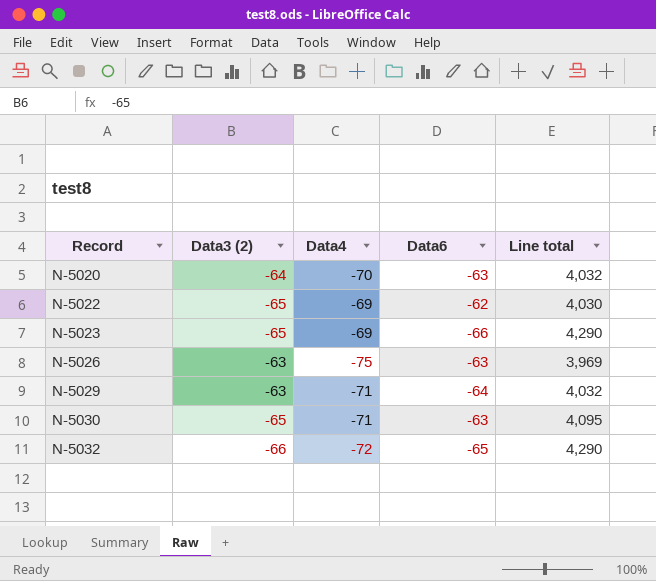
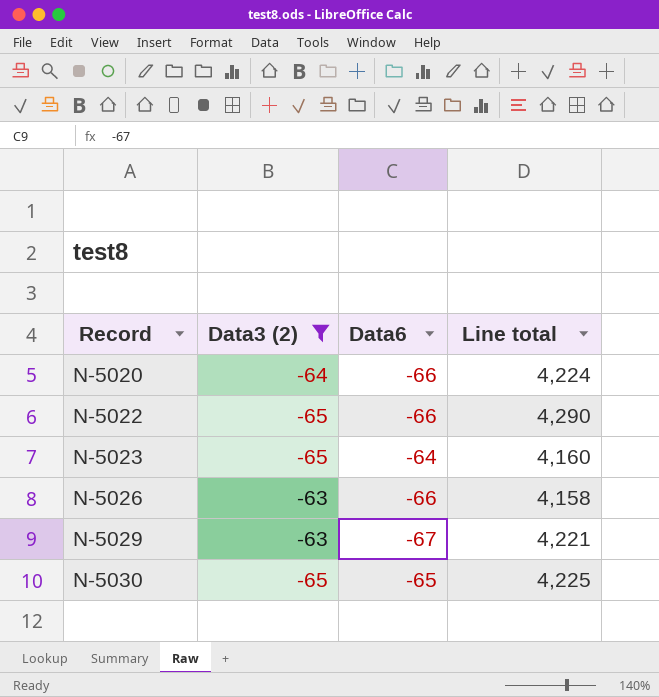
filter: none -> Data3 (2) != -66
column Data4 | position: 3 -> none
N-5020 | Data6: -63 -> -66
N-5020 | Line total: 4,032 -> 4,224
N-5022 | Data6: -62 -> -66
N-5022 | Line total: 4,030 -> 4,290
N-5023 | Data6: -66 -> -64
N-5023 | Line total: 4,290 -> 4,160
N-5026 | Data6: -63 -> -66
N-5026 | Line total: 3,969 -> 4,158
N-5029 | Data6: -64 -> -67
N-5029 | Line total: 4,032 -> 4,221
N-5030 | Data6: -63 -> -65
N-5030 | Line total: 4,095 -> 4,225

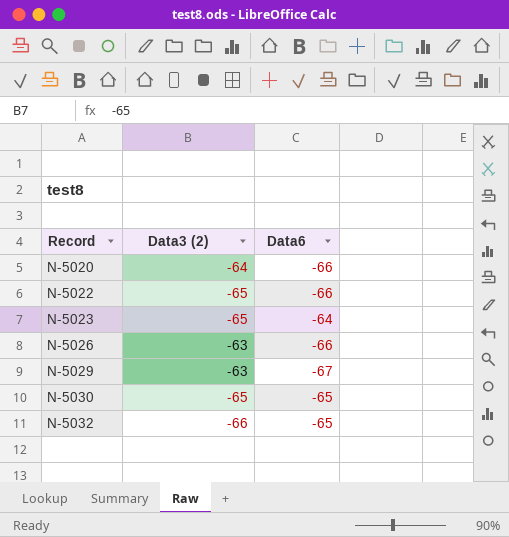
filter: Data3 (2) != -66 -> none
column Line total | formula: [Data3 (2)] * [Data6] -> none

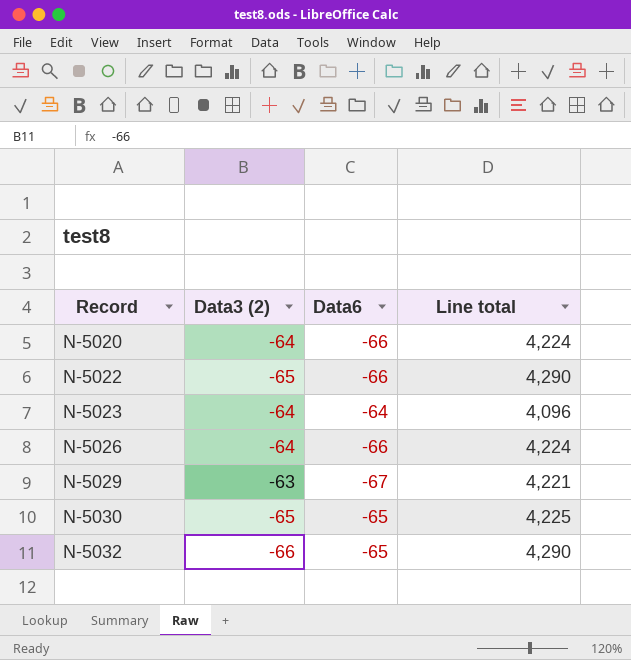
column Line total | formula: none -> [Data3 (2)] * [Data6]
N-5023 | Data3 (2): -65 -> -64
N-5026 | Data3 (2): -63 -> -64

